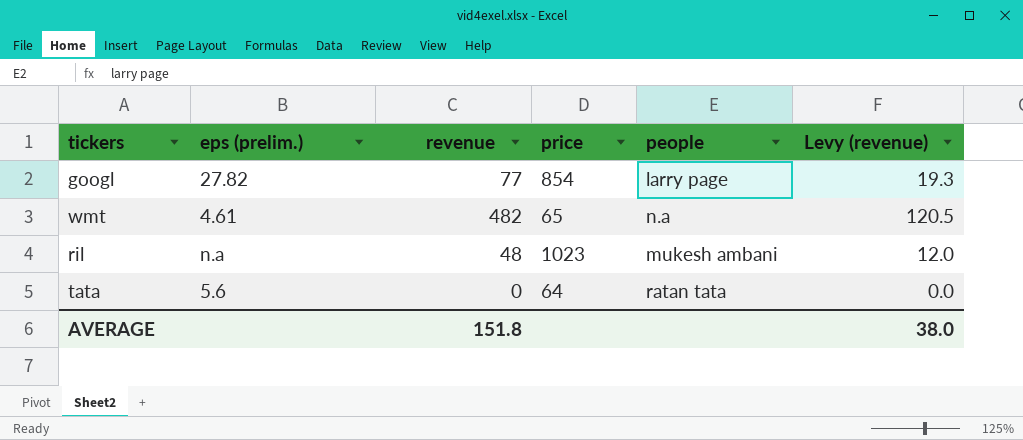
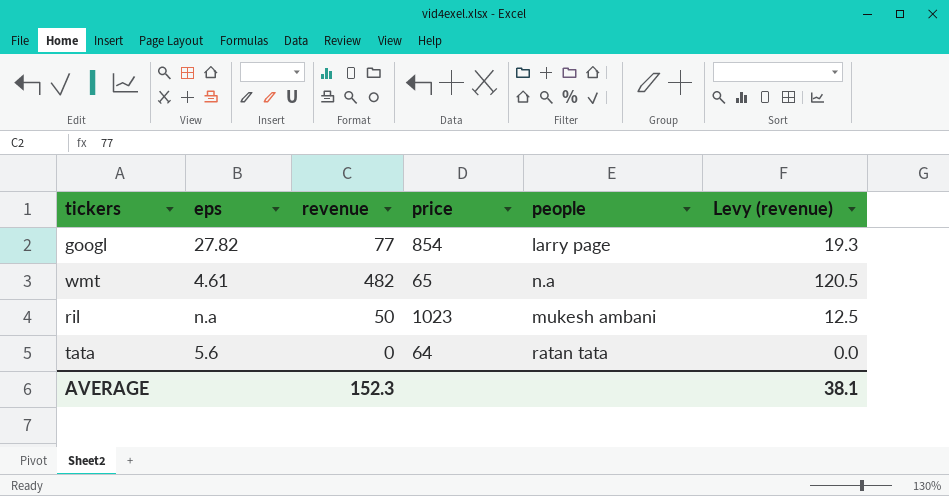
column name: eps (prelim.) -> eps
ril | revenue: 48 -> 50
ril | Levy (revenue): 12.0 -> 12.5
AVERAGE | revenue: 151.8 -> 152.3
AVERAGE | Levy (revenue): 38.0 -> 38.1

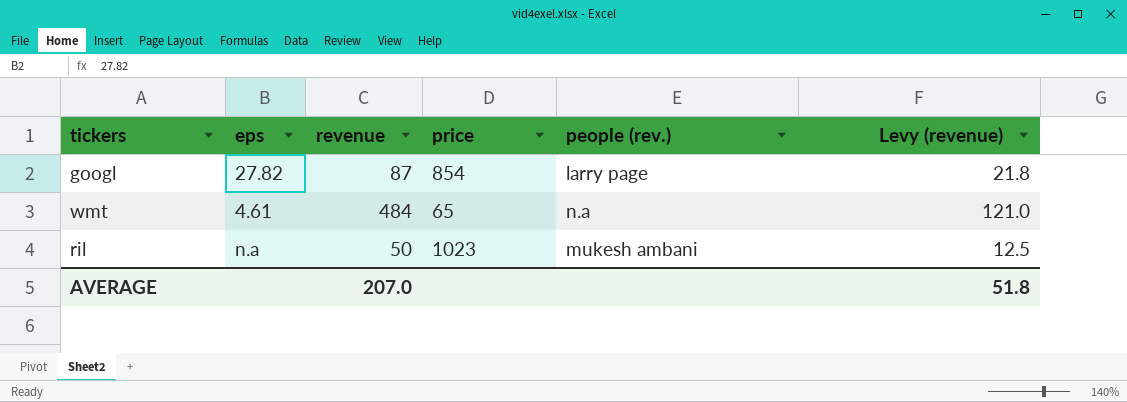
column name: people -> people (rev.)
row tata: 5.6 | 0 | 64 | ratan tata | 0.0 -> none
googl | revenue: 77 -> 87
googl | Levy (revenue): 19.3 -> 21.8
wmt | revenue: 482 -> 484
wmt | Levy (revenue): 120.5 -> 121.0
AVERAGE | revenue: 152.3 -> 207.0
AVERAGE | Levy (revenue): 38.1 -> 51.8

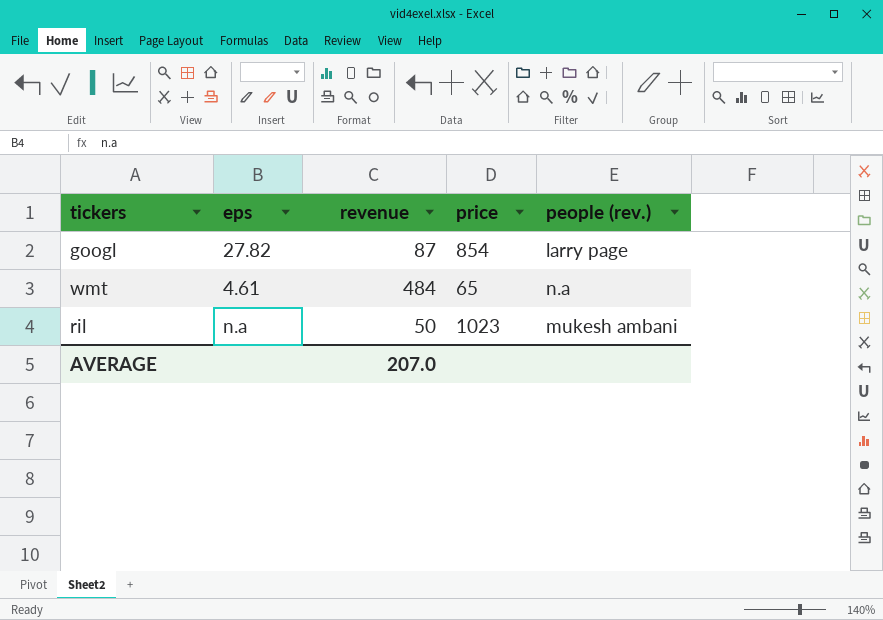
column Levy (revenue) | formula: [revenue] * 0.25 -> none

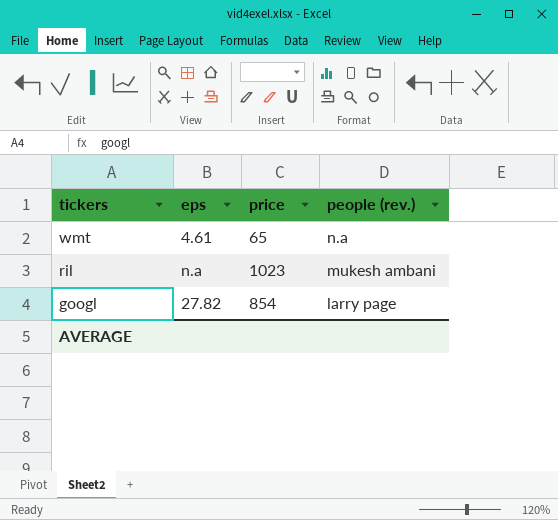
row order: none -> tickers descending
column revenue | position: 3 -> none

